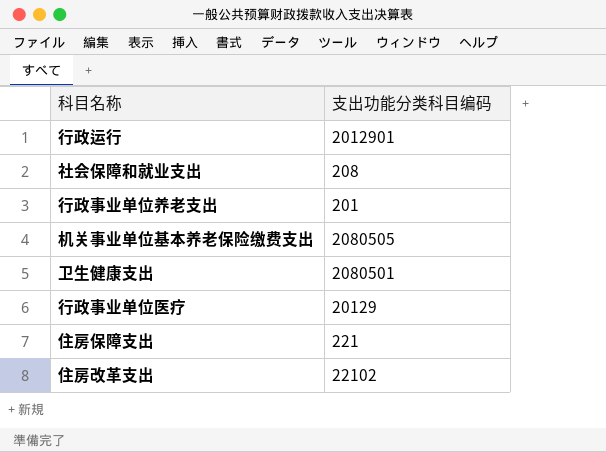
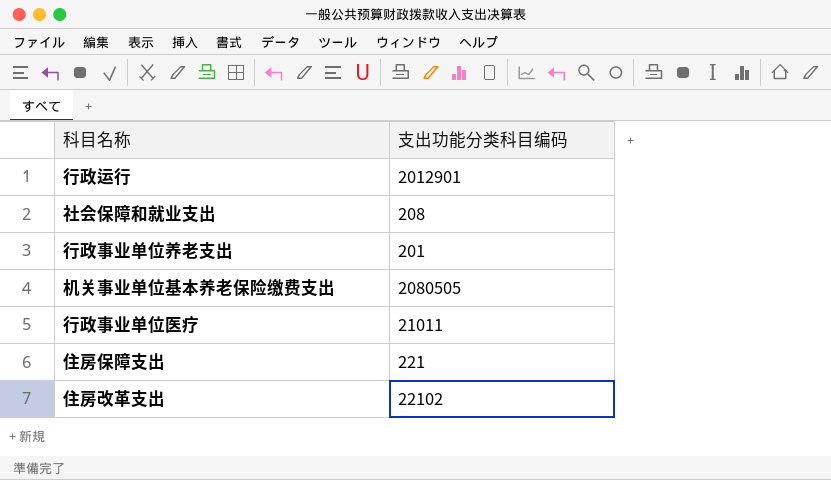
row 卫生健康支出: 2080501 -> none
行政事业单位医疗 | 支出功能分类科目编码: 20129 -> 21011

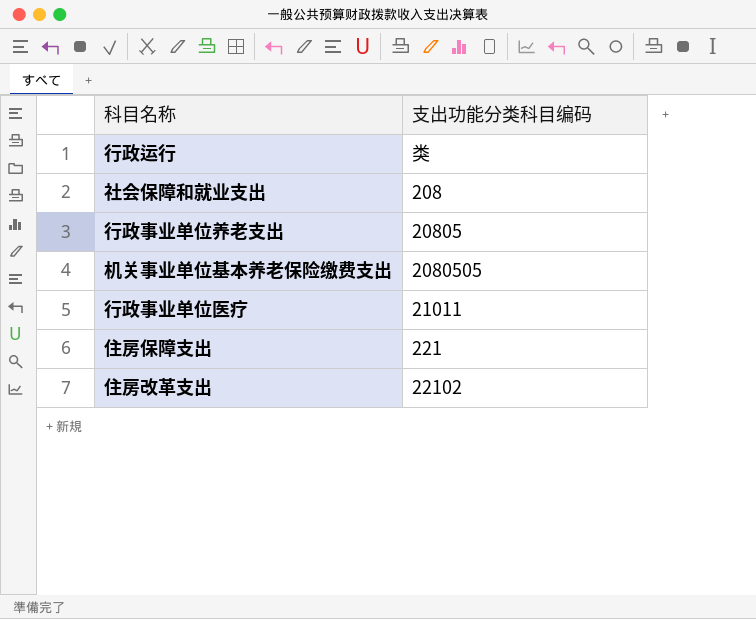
行政运行 | 支出功能分类科目编码: 2012901 -> 类
行政事业单位养老支出 | 支出功能分类科目编码: 201 -> 20805

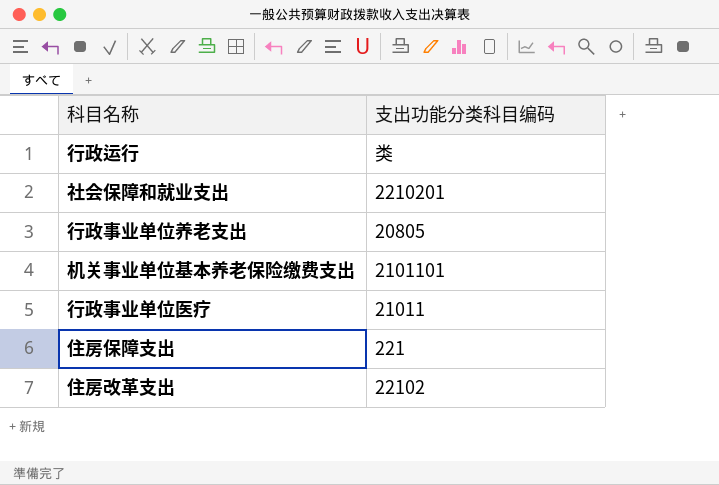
社会保障和就业支出 | 支出功能分类科目编码: 208 -> 2210201
机关事业单位基本养老保险缴费支出 | 支出功能分类科目编码: 2080505 -> 2101101

